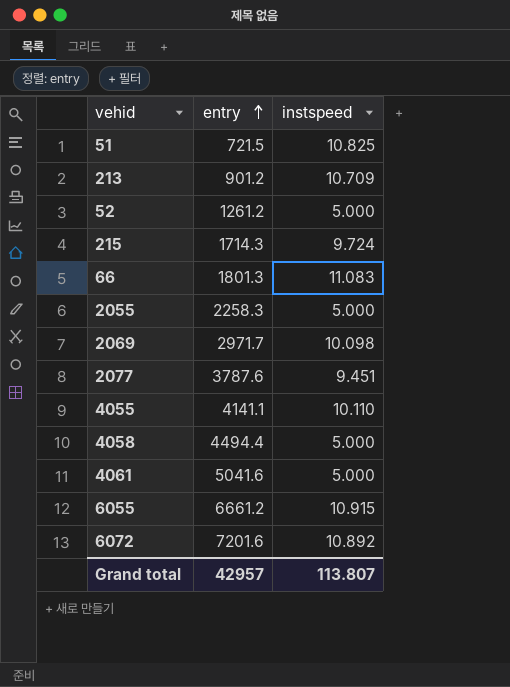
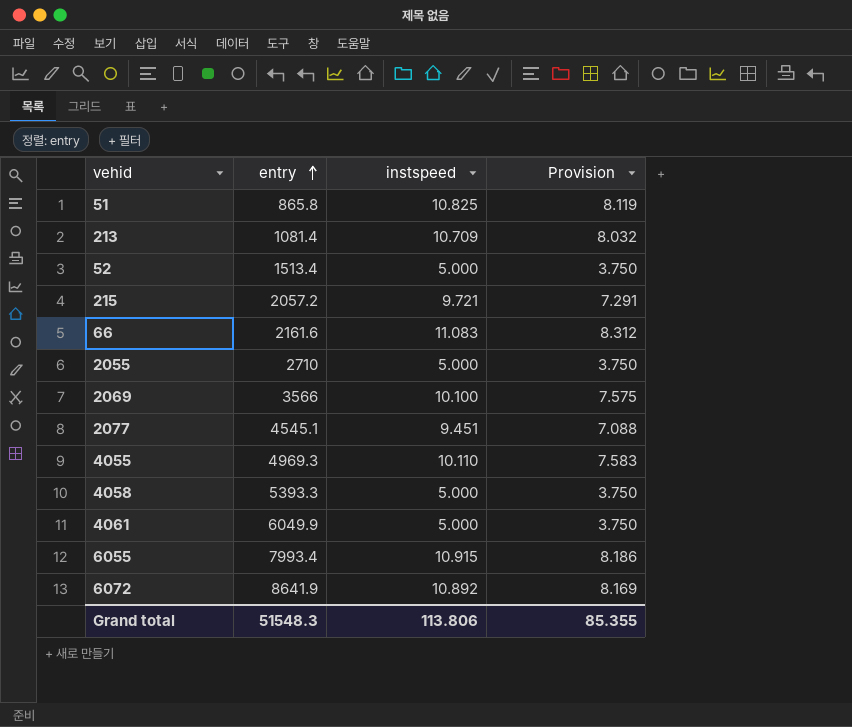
column Provision | formula: none -> [instspeed] * 0.75
51 | entry: 721.5 -> 865.8
213 | entry: 901.2 -> 1081.4
52 | entry: 1261.2 -> 1513.4
215 | entry: 1714.3 -> 2057.2
215 | instspeed: 9.724 -> 9.721
66 | entry: 1801.3 -> 2161.6
2055 | entry: 2258.3 -> 2710
2069 | entry: 2971.7 -> 3566
2069 | instspeed: 10.098 -> 10.100
2077 | entry: 3787.6 -> 4545.1
4055 | entry: 4141.1 -> 4969.3
4058 | entry: 4494.4 -> 5393.3
4061 | entry: 5041.6 -> 6049.9
6055 | entry: 6661.2 -> 7993.4
6072 | entry: 7201.6 -> 8641.9
Grand total | entry: 42957 -> 51548.3
Grand total | instspeed: 113.807 -> 113.806

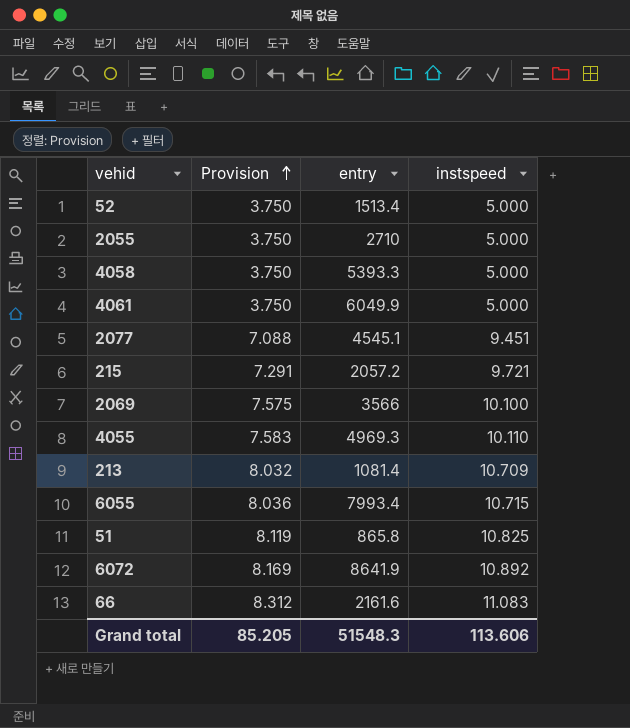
row order: entry ascending -> Provision ascending
column Provision | position: 4 -> 2
6055 | Provision: 8.186 -> 8.036
6055 | instspeed: 10.915 -> 10.715
Grand total | Provision: 85.355 -> 85.205
Grand total | instspeed: 113.806 -> 113.606

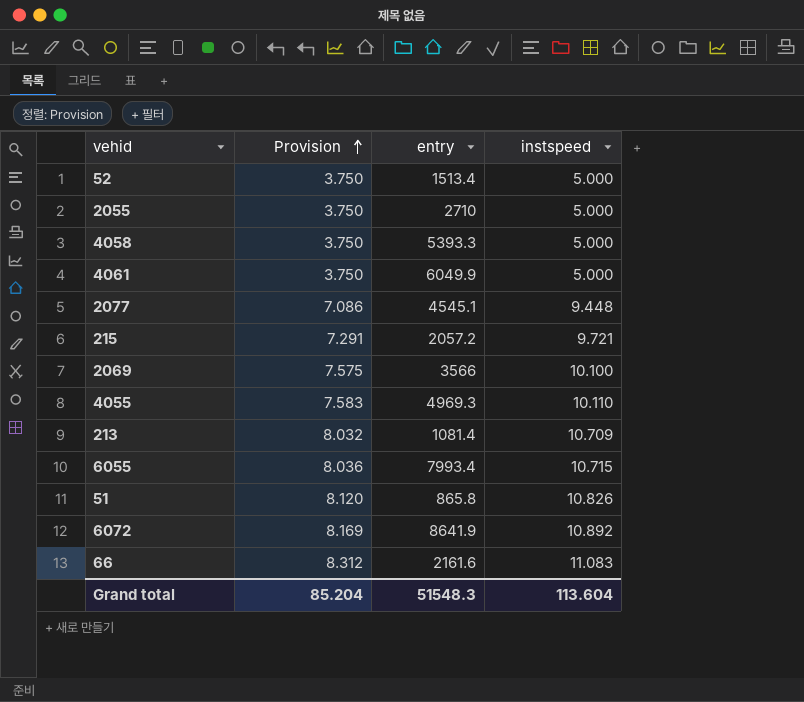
2077 | Provision: 7.088 -> 7.086
2077 | instspeed: 9.451 -> 9.448
51 | Provision: 8.119 -> 8.120
51 | instspeed: 10.825 -> 10.826
Grand total | Provision: 85.205 -> 85.204
Grand total | instspeed: 113.606 -> 113.604

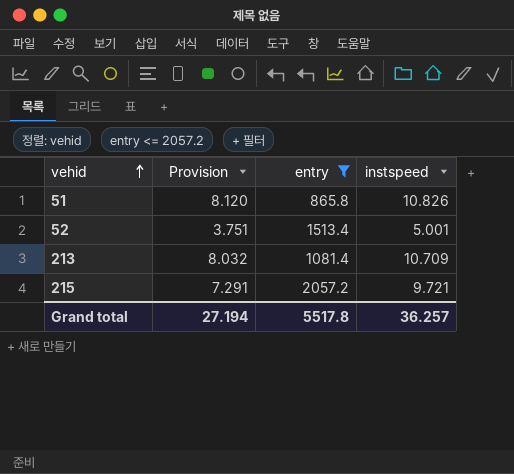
filter: none -> entry <= 2057.2
row order: Provision ascending -> vehid ascending
52 | Provision: 3.750 -> 3.751
52 | instspeed: 5.000 -> 5.001
Grand total | Provision: 85.204 -> 27.194
Grand total | entry: 51548.3 -> 5517.8
Grand total | instspeed: 113.604 -> 36.257

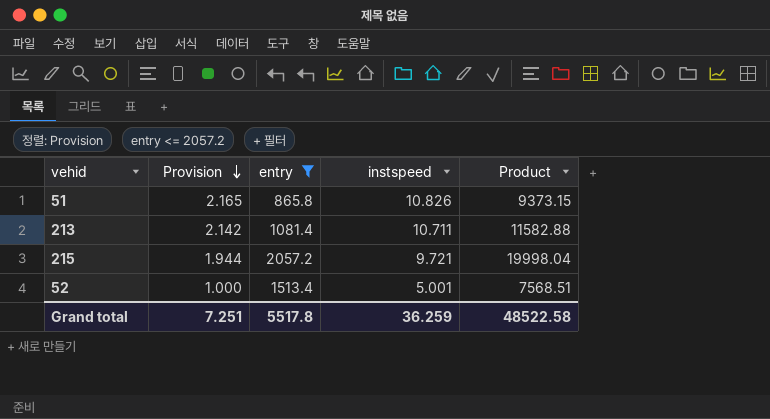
row order: vehid ascending -> Provision descending
column Provision | formula: [instspeed] * 0.75 -> [instspeed] * 0.2
column Product | formula: none -> [entry] * [instspeed]
213 | instspeed: 10.709 -> 10.711
Grand total | Provision: 27.194 -> 7.251
Grand total | instspeed: 36.257 -> 36.259

